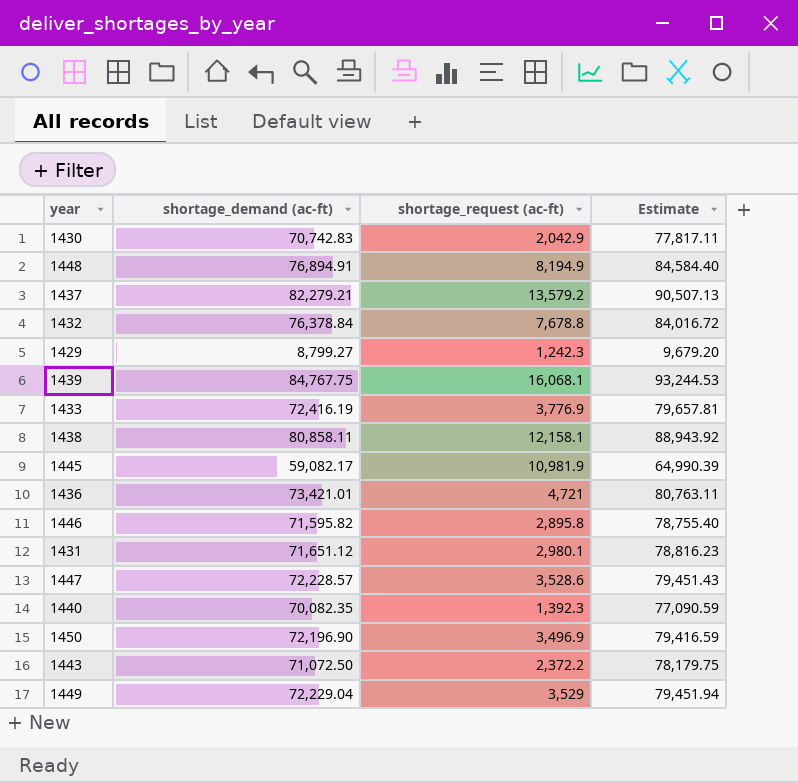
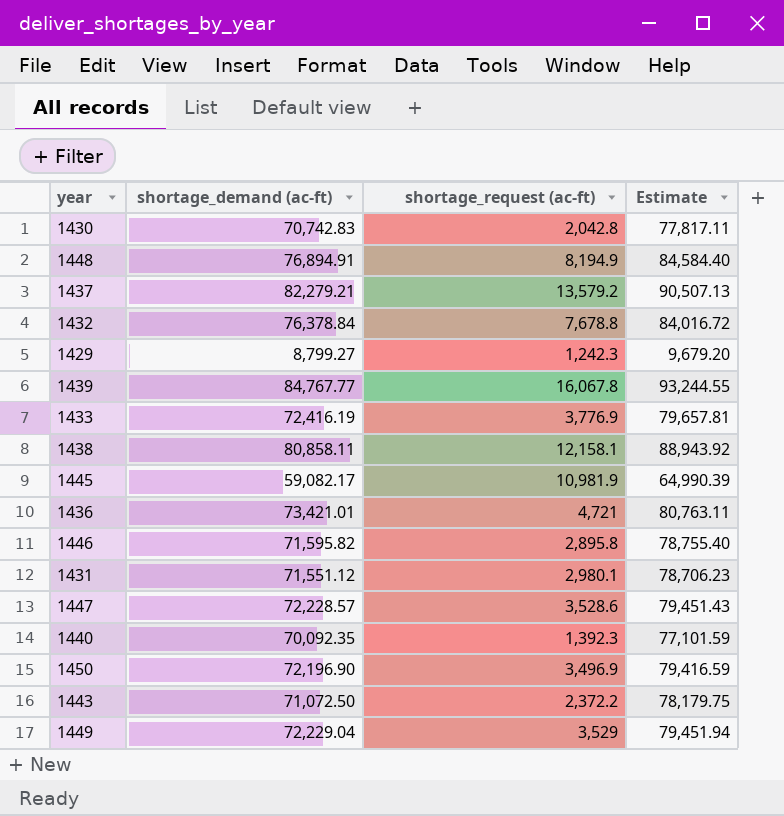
1430 | shortage_request (ac-ft): 2,042.9 -> 2,042.8
1439 | shortage_demand (ac-ft): 84,767.75 -> 84,767.77
1439 | shortage_request (ac-ft): 16,068.1 -> 16,067.8
1439 | Estimate: 93,244.53 -> 93,244.55
1431 | shortage_demand (ac-ft): 71,651.12 -> 71,551.12
1431 | Estimate: 78,816.23 -> 78,706.23
1440 | shortage_demand (ac-ft): 70,082.35 -> 70,092.35
1440 | Estimate: 77,090.59 -> 77,101.59

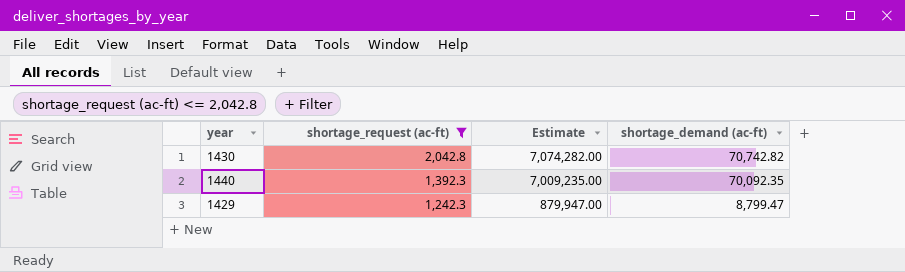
filter: none -> shortage_request (ac-ft) <= 2,042.8
row order: none -> shortage_request (ac-ft) descending
column Estimate | formula: [shortage_demand (ac-ft)] * 1.1 -> [shortage_demand (ac-ft)] * 100
column shortage_demand (ac-ft) | position: 2 -> 4
1430 | shortage_demand (ac-ft): 70,742.83 -> 70,742.82
1429 | shortage_demand (ac-ft): 8,799.27 -> 8,799.47

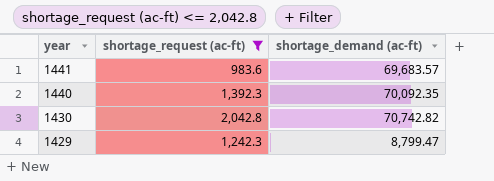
row order: shortage_request (ac-ft) descending -> year descending
column Estimate | formula: [shortage_demand (ac-ft)] * 100 -> none
row 1441: none -> 983.6 | 69,683.57

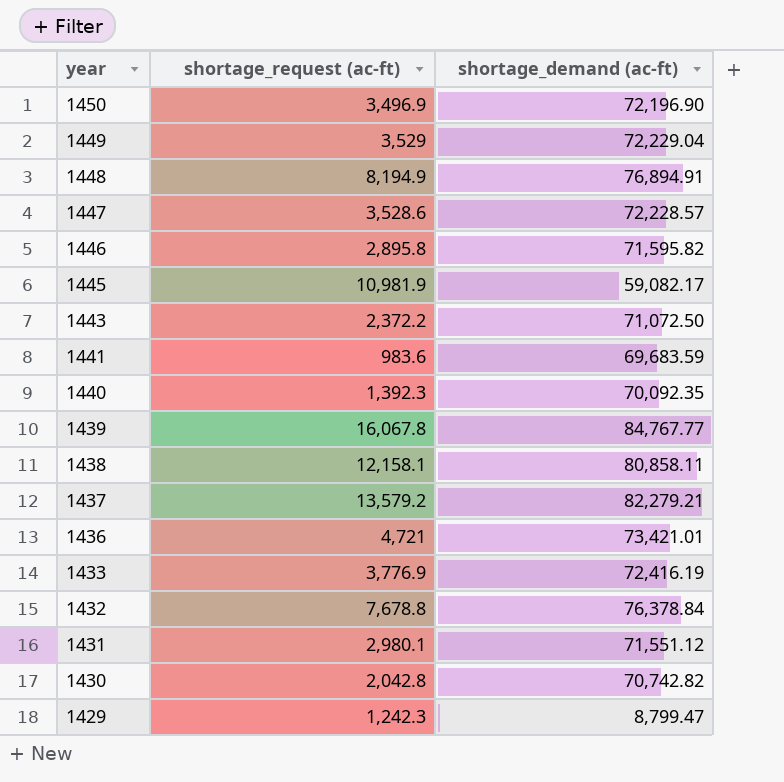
filter: shortage_request (ac-ft) <= 2,042.8 -> none
1441 | shortage_demand (ac-ft): 69,683.57 -> 69,683.59

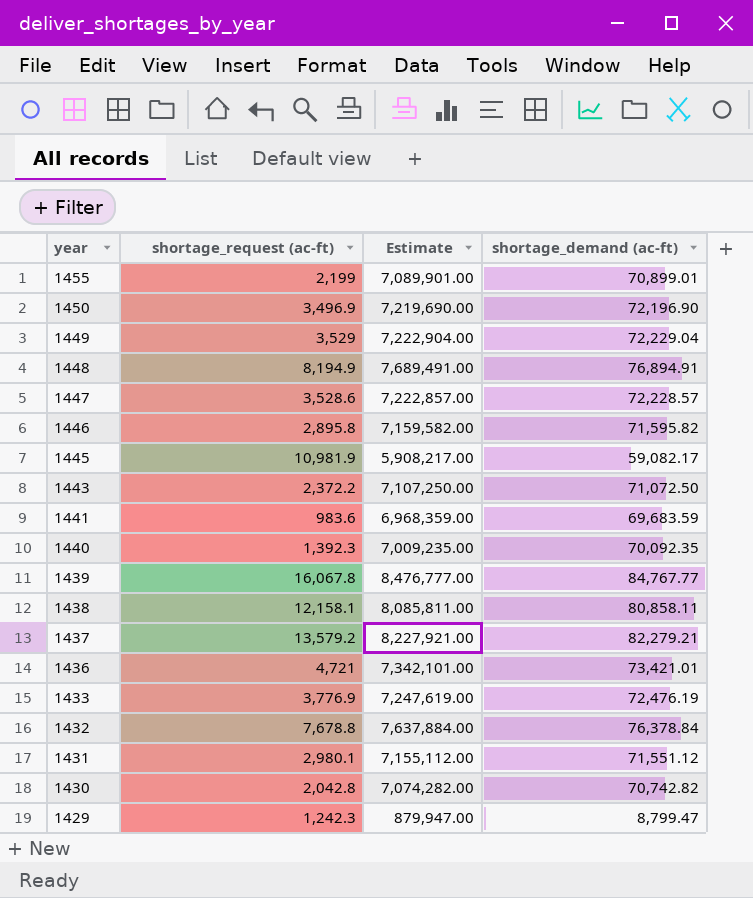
column Estimate | formula: none -> [shortage_demand (ac-ft)] * 100
row 1455: none -> 2,199 | 7,089,901.00 | 70,899.01
1433 | shortage_demand (ac-ft): 72,416.19 -> 72,476.19

